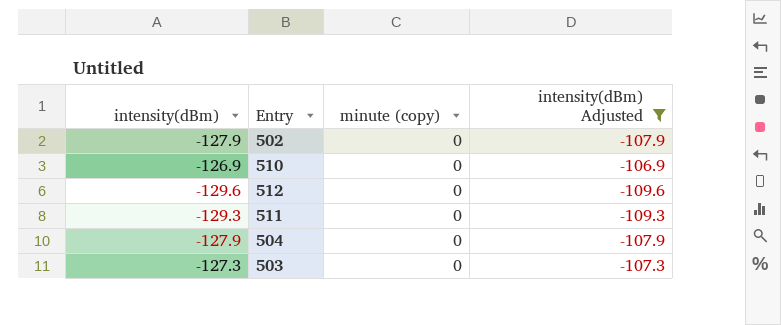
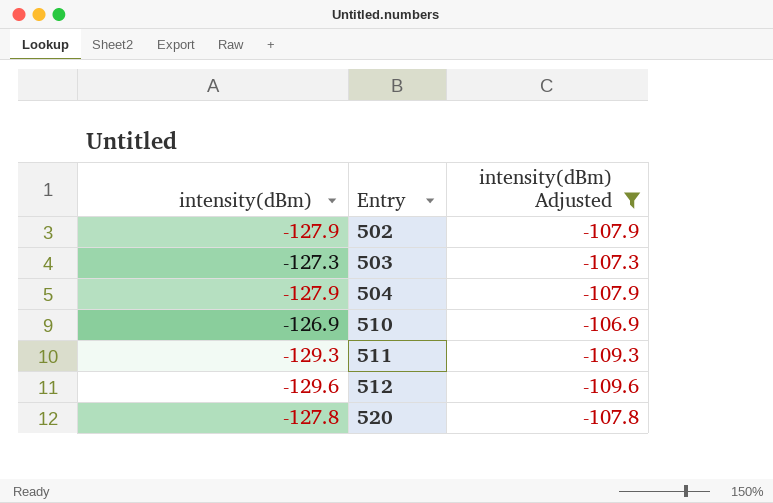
row order: none -> Entry ascending
column minute (copy) | position: 3 -> none
row 520: none -> -127.8 | -107.8

